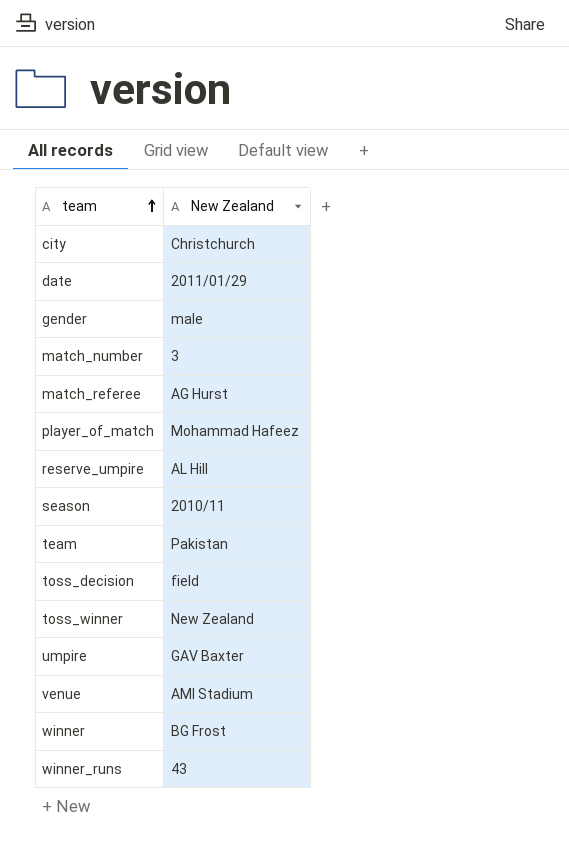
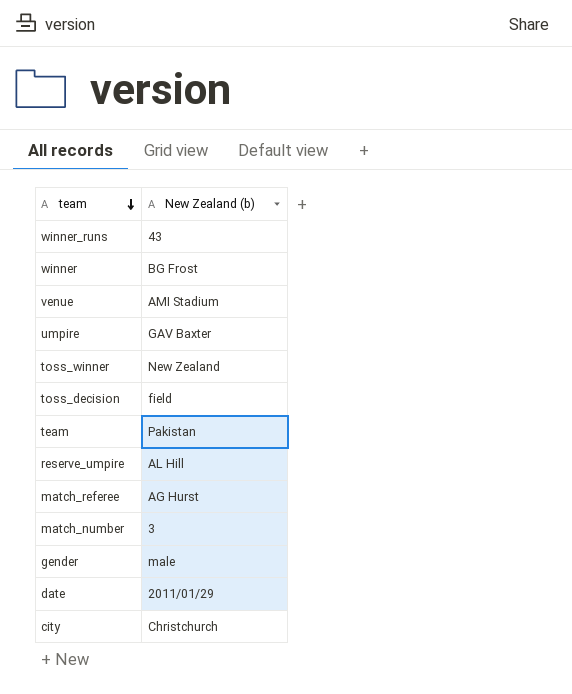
row order: team ascending -> team descending
column name: New Zealand -> New Zealand (b)
row player_of_match: Mohammad Hafeez -> none
row season: 2010/11 -> none

